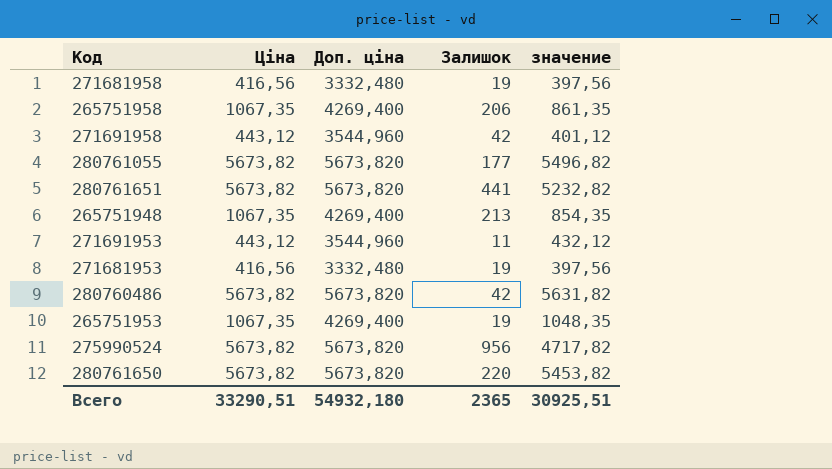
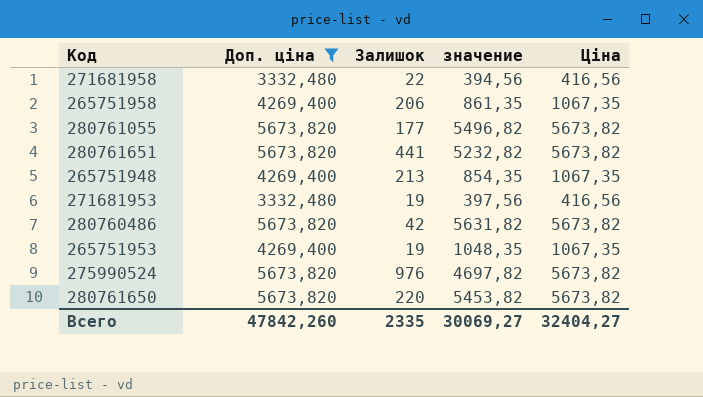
filter: none -> Доп. ціна != 3544,960
column Ціна | position: 2 -> 5
271681958 | Залишок: 19 -> 22
271681958 | значение: 397,56 -> 394,56
275990524 | Залишок: 956 -> 976
275990524 | значение: 4717,82 -> 4697,82
Всего | Доп. ціна: 54932,180 -> 47842,260
Всего | Залишок: 2365 -> 2335
Всего | значение: 30925,51 -> 30069,27
Всего | Ціна: 33290,51 -> 32404,27

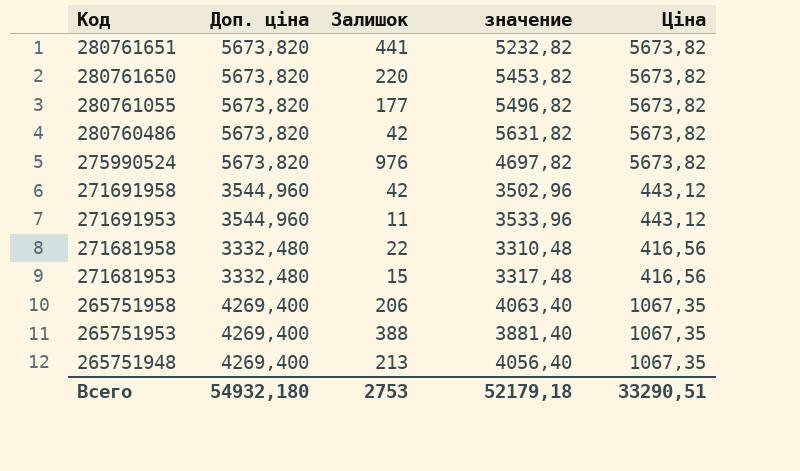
filter: Доп. ціна != 3544,960 -> none
row order: none -> Код descending
column значение | formula: [Ціна] - [Залишок] -> [Доп. ціна] - [Залишок]
271681953 | Залишок: 19 -> 15
265751953 | Залишок: 19 -> 388
Всего | Доп. ціна: 47842,260 -> 54932,180
Всего | Залишок: 2335 -> 2753
Всего | значение: 30069,27 -> 52179,18
Всего | Ціна: 32404,27 -> 33290,51

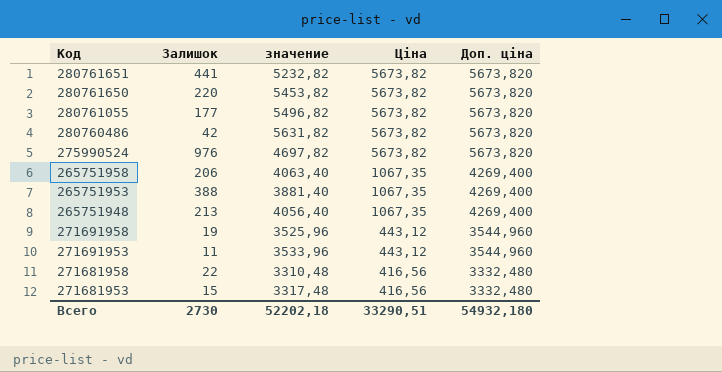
row order: Код descending -> Ціна descending
column Доп. ціна | position: 2 -> 5
271691958 | Залишок: 42 -> 19
271691958 | значение: 3502,96 -> 3525,96
Всего | Залишок: 2753 -> 2730
Всего | значение: 52179,18 -> 52202,18

